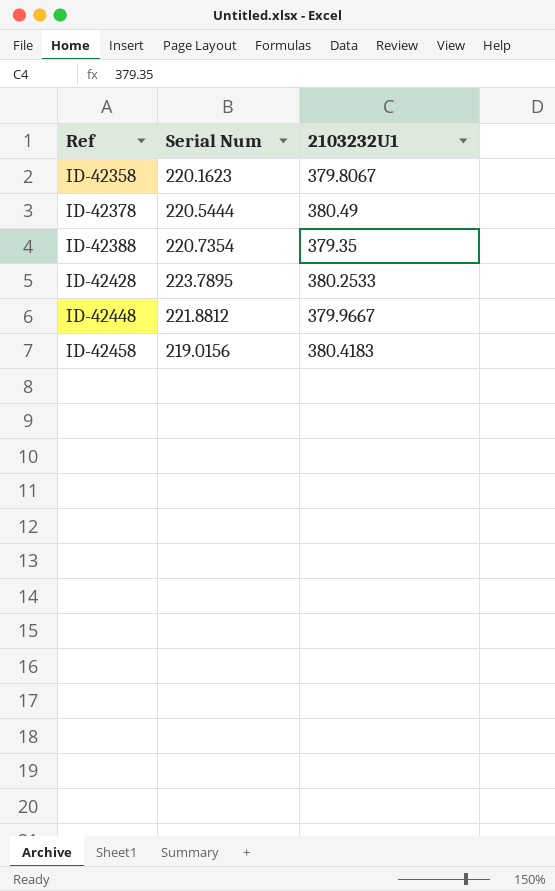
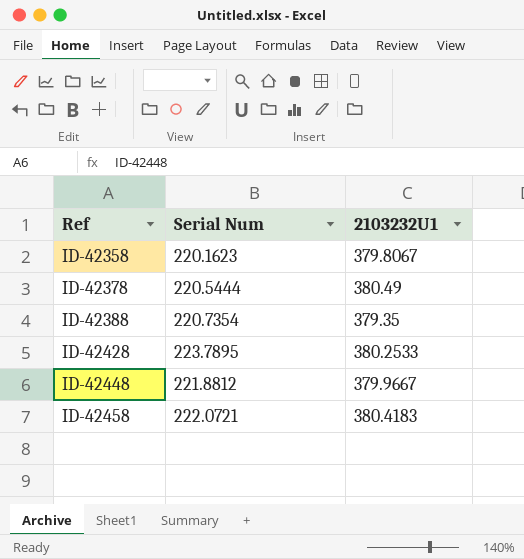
ID-42458 | Serial Num: 219.0156 -> 222.0721

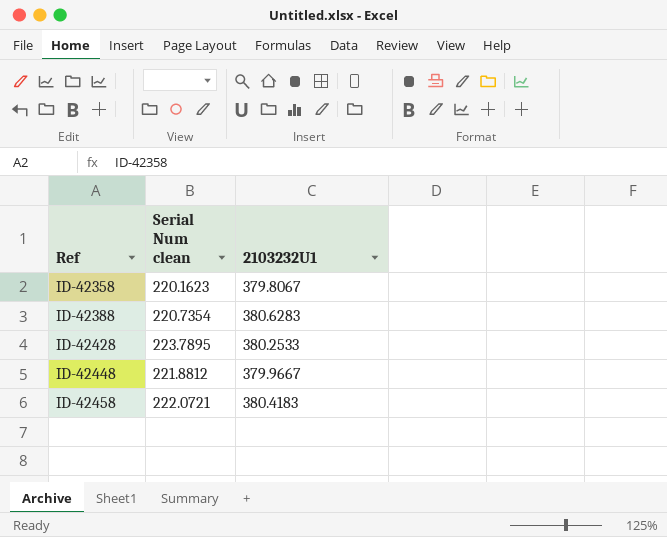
column name: Serial Num -> Serial Num clean
row ID-42378: 220.5444 | 380.49 -> none
ID-42388 | 2103232U1: 379.35 -> 380.6283

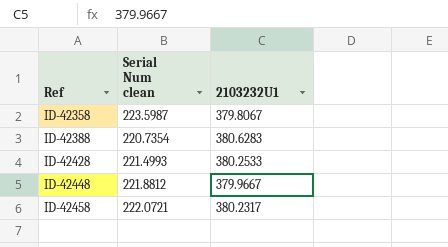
ID-42358 | Serial Num clean: 220.1623 -> 223.5987
ID-42428 | Serial Num clean: 223.7895 -> 221.4993
ID-42458 | 2103232U1: 380.4183 -> 380.2317

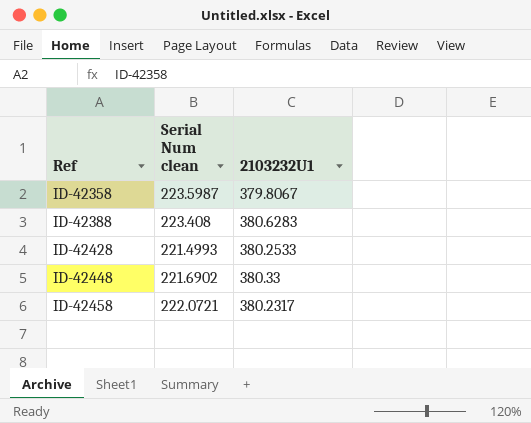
ID-42388 | Serial Num clean: 220.7354 -> 223.408
ID-42448 | Serial Num clean: 221.8812 -> 221.6902
ID-42448 | 2103232U1: 379.9667 -> 380.33

